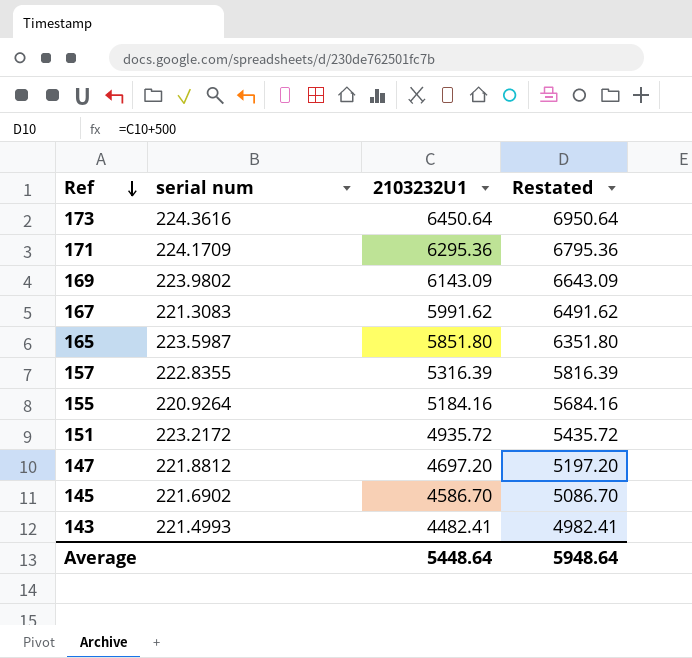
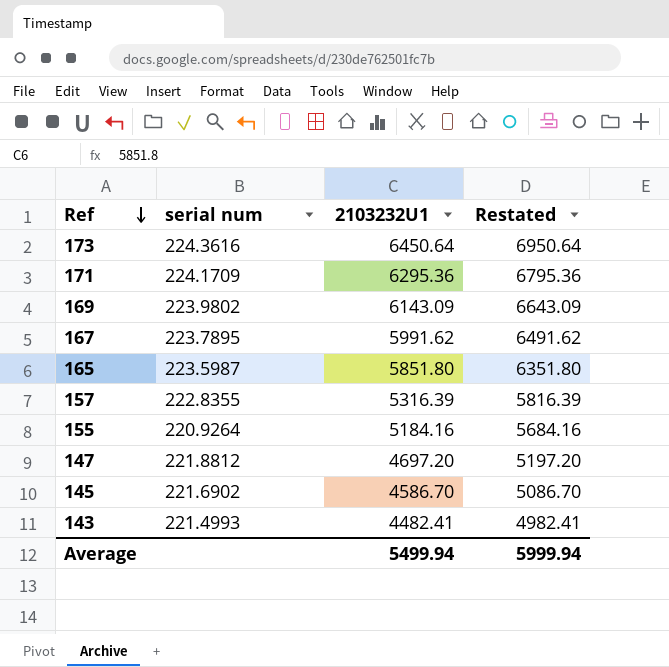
row 151: 223.2172 | 4935.72 | 5435.72 -> none
167 | serial num: 221.3083 -> 223.7895
Average | 2103232U1: 5448.64 -> 5499.94
Average | Restated: 5948.64 -> 5999.94

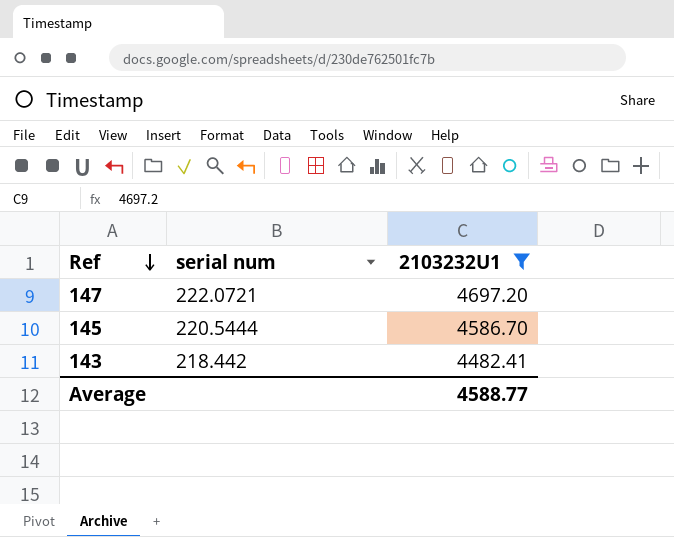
filter: none -> 2103232U1 <= 4697.20
column Restated | formula: [2103232U1] + 500 -> none
147 | serial num: 221.8812 -> 222.0721
145 | serial num: 221.6902 -> 220.5444
143 | serial num: 221.4993 -> 218.442
Average | 2103232U1: 5499.94 -> 4588.77

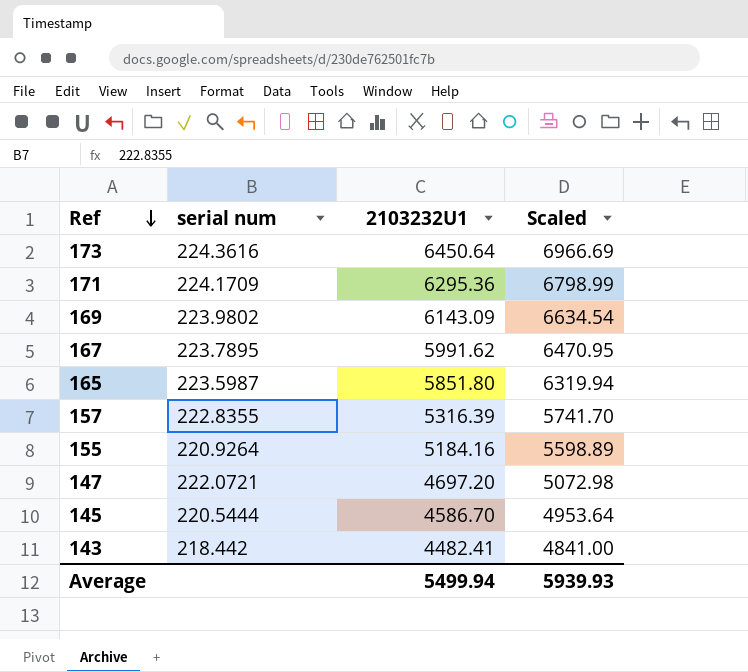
filter: 2103232U1 <= 4697.20 -> none
column Scaled | formula: none -> [2103232U1] * 1.08
Average | 2103232U1: 4588.77 -> 5499.94

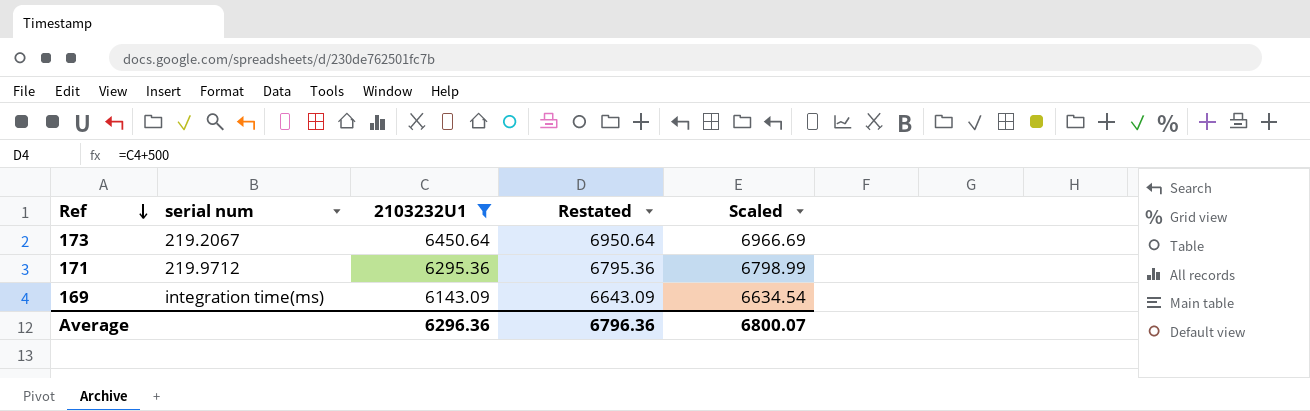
filter: none -> 2103232U1 >= 6143.09
column Restated | formula: none -> [2103232U1] + 500
173 | serial num: 224.3616 -> 219.2067
171 | serial num: 224.1709 -> 219.9712
169 | serial num: 223.9802 -> integration time(ms)
Average | 2103232U1: 5499.94 -> 6296.36
Average | Scaled: 5939.93 -> 6800.07

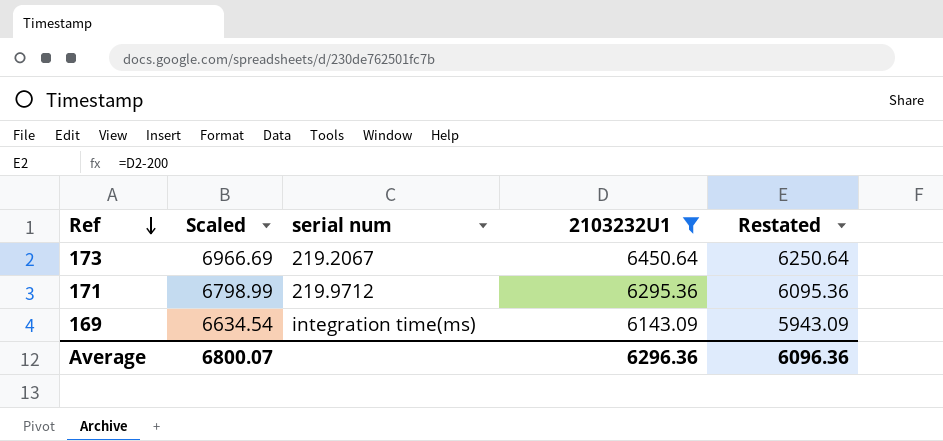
column Scaled | position: 5 -> 2
column Restated | formula: [2103232U1] + 500 -> [2103232U1] - 200
Average | Restated: 6796.36 -> 6096.36

